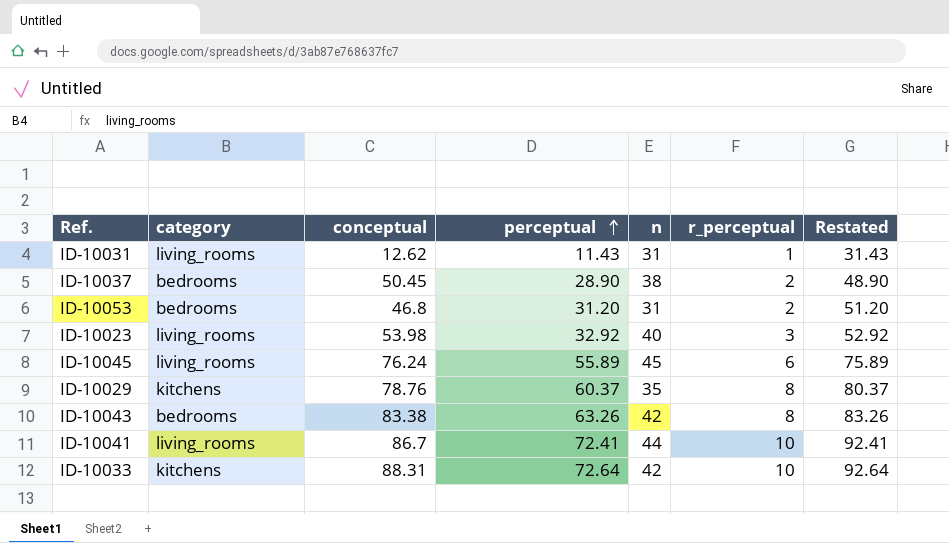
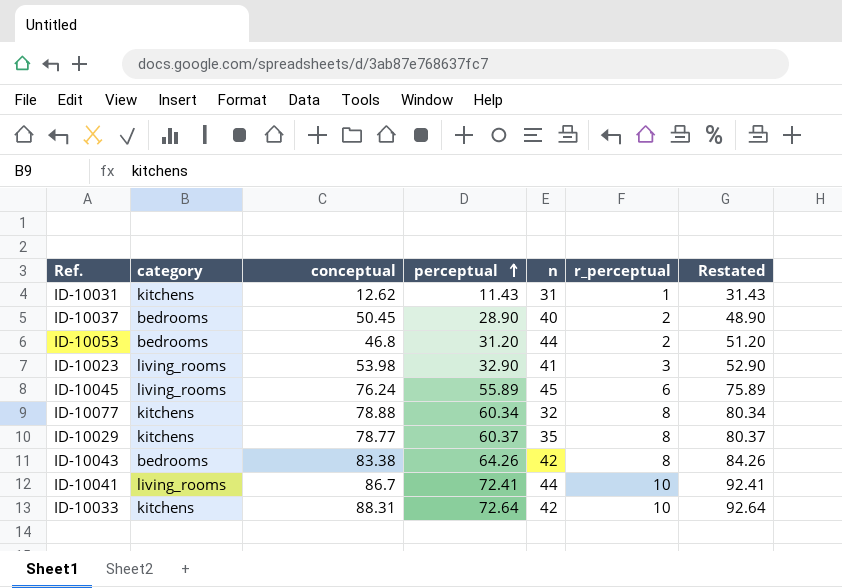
ID-10031 | category: living_rooms -> kitchens
ID-10037 | n: 38 -> 40
ID-10053 | n: 31 -> 44
ID-10023 | perceptual: 32.92 -> 32.90
ID-10023 | n: 40 -> 41
ID-10023 | Restated: 52.92 -> 52.90
row ID-10077: none -> kitchens | 78.88 | 60.34 | 32 | 8 | 80.34
ID-10029 | conceptual: 78.76 -> 78.77
ID-10043 | perceptual: 63.26 -> 64.26
ID-10043 | Restated: 83.26 -> 84.26

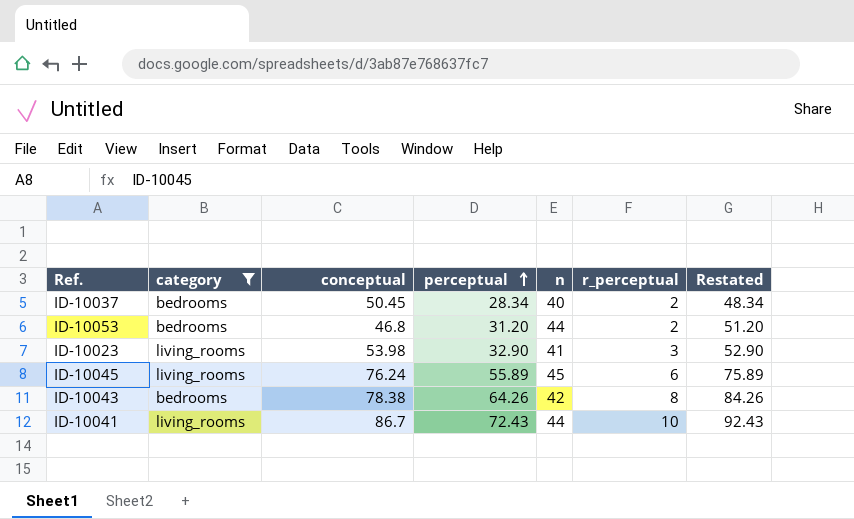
filter: none -> category != kitchens
ID-10037 | perceptual: 28.90 -> 28.34
ID-10037 | Restated: 48.90 -> 48.34
ID-10043 | conceptual: 83.38 -> 78.38
ID-10041 | perceptual: 72.41 -> 72.43
ID-10041 | Restated: 92.41 -> 92.43

